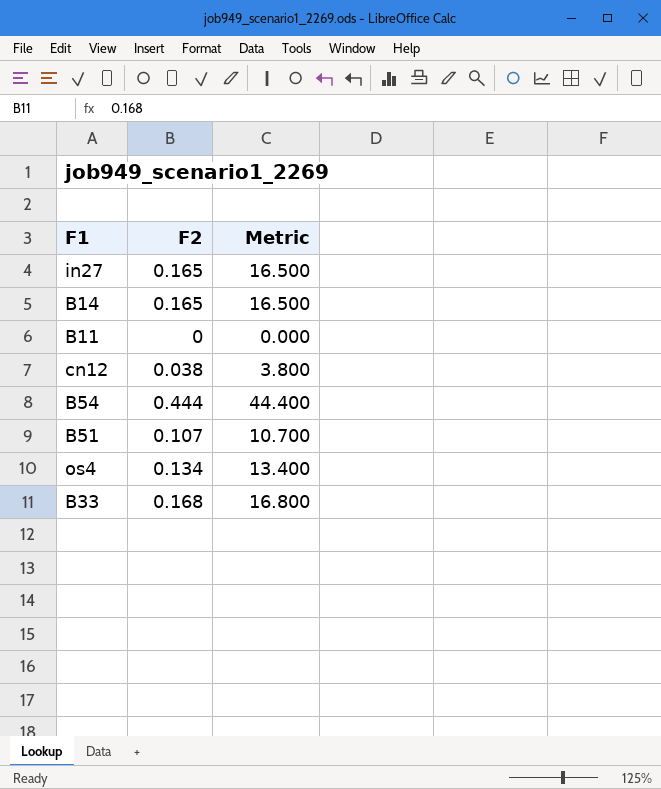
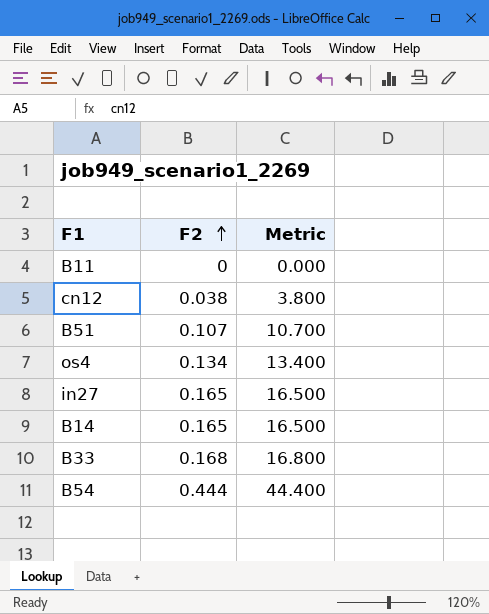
row order: none -> F2 ascending

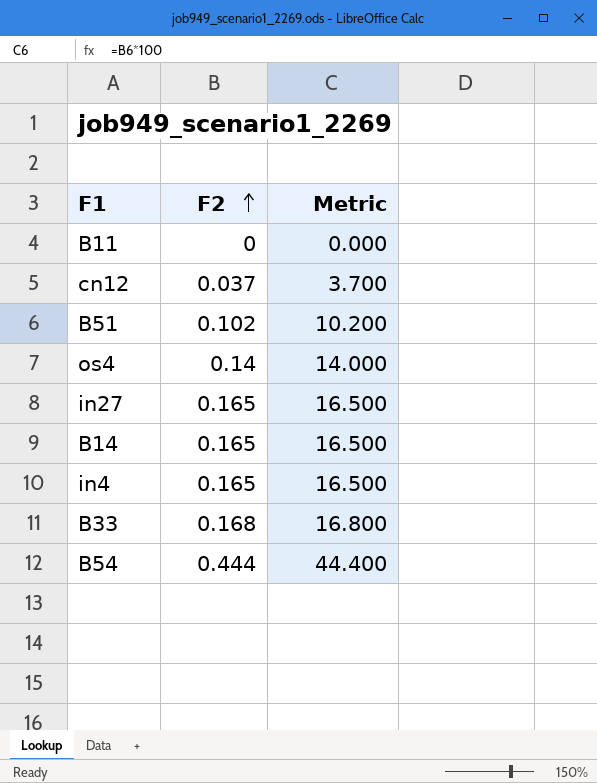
cn12 | F2: 0.038 -> 0.037
cn12 | Metric: 3.800 -> 3.700
B51 | F2: 0.107 -> 0.102
B51 | Metric: 10.700 -> 10.200
os4 | F2: 0.134 -> 0.14
os4 | Metric: 13.400 -> 14.000
row in4: none -> 0.165 | 16.500

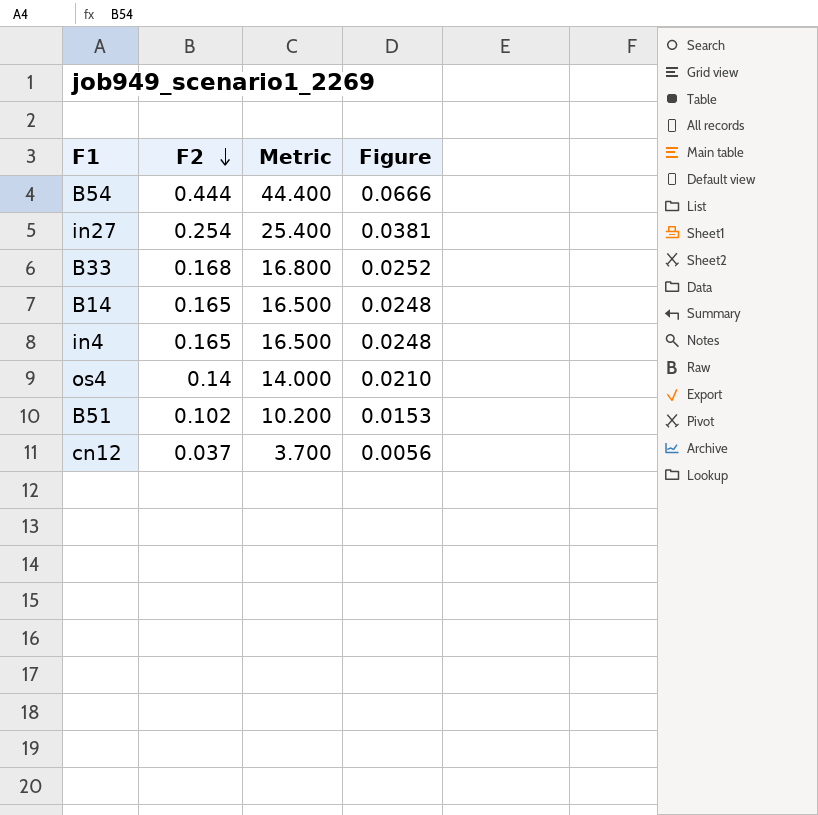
row order: F2 ascending -> F2 descending
column Figure | formula: none -> [F2] * 0.15
row B11: 0 | 0.000 -> none
in27 | F2: 0.165 -> 0.254
in27 | Metric: 16.500 -> 25.400

